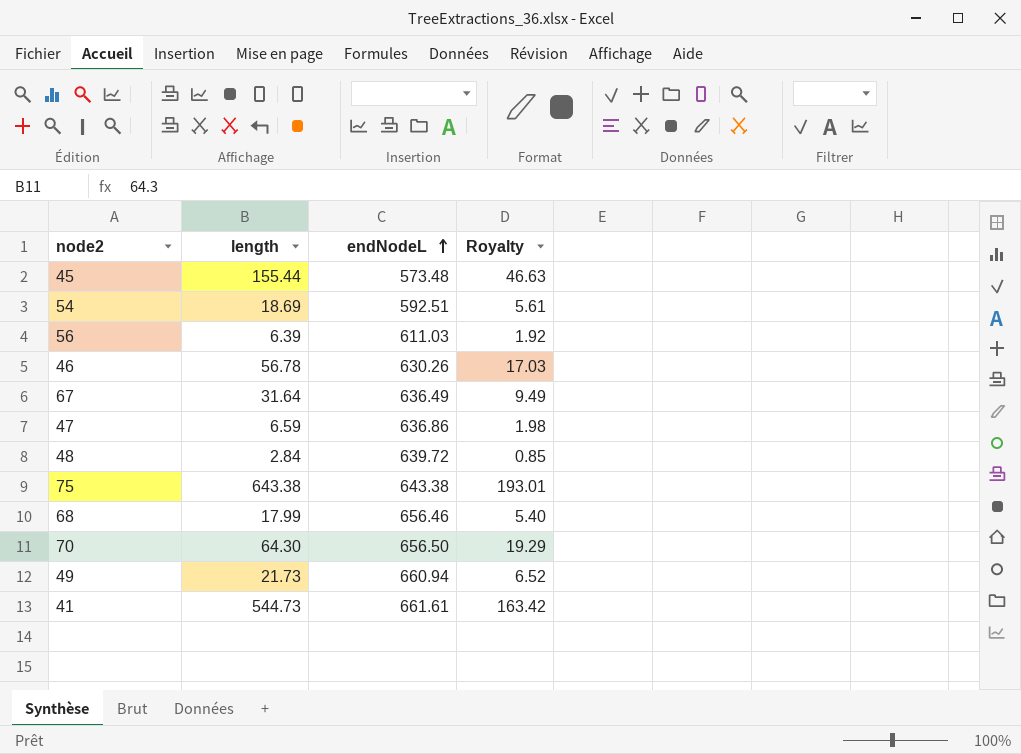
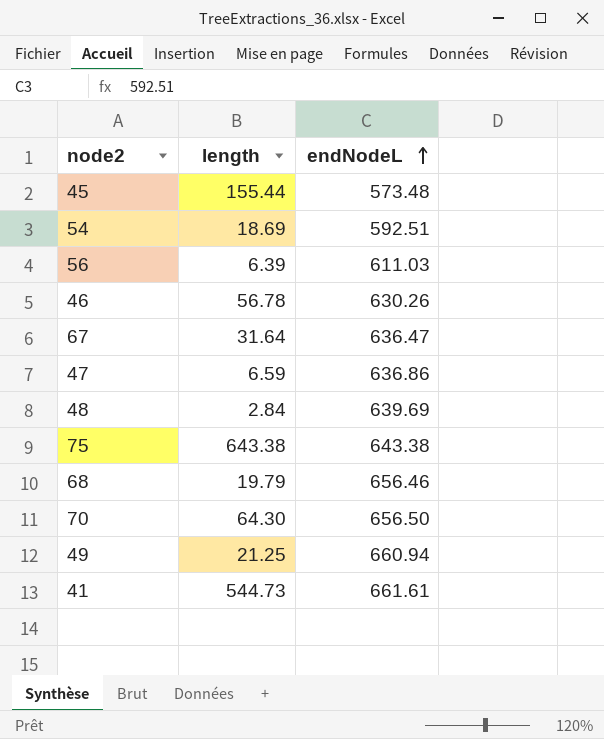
column Royalty | formula: [length] * 0.3 -> none
67 | endNodeL: 636.49 -> 636.47
48 | endNodeL: 639.72 -> 639.69
68 | length: 17.99 -> 19.79
49 | length: 21.73 -> 21.25

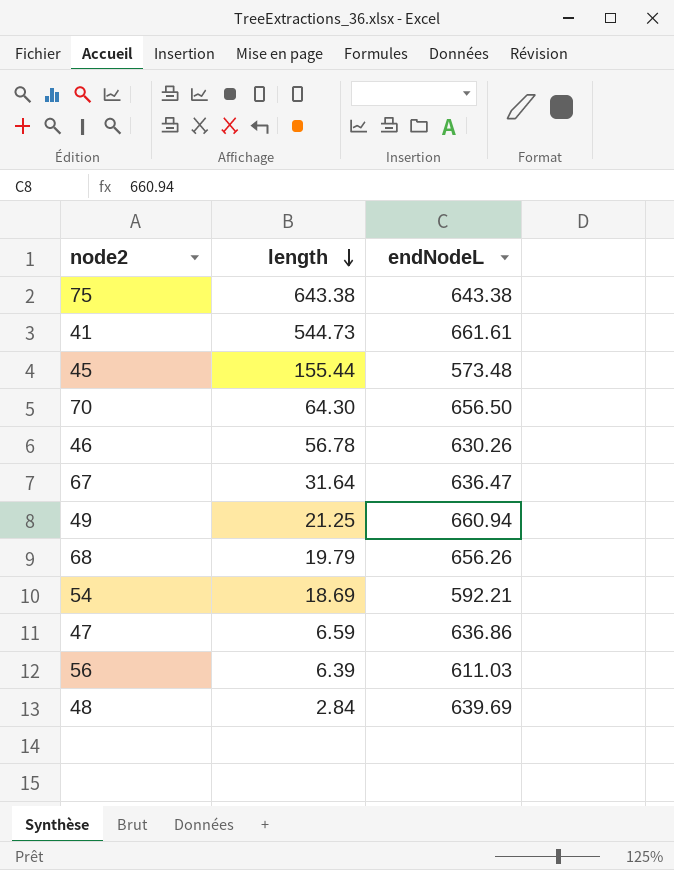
row order: endNodeL ascending -> length descending
68 | endNodeL: 656.46 -> 656.26
54 | endNodeL: 592.51 -> 592.21

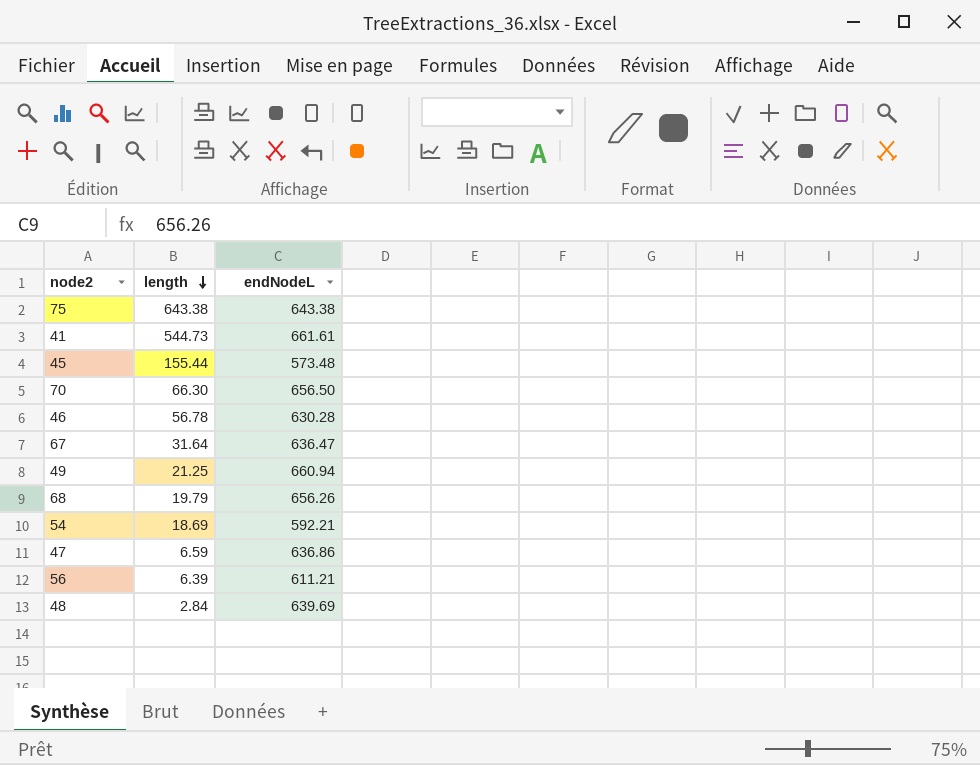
70 | length: 64.30 -> 66.30
46 | endNodeL: 630.26 -> 630.28
56 | endNodeL: 611.03 -> 611.21

